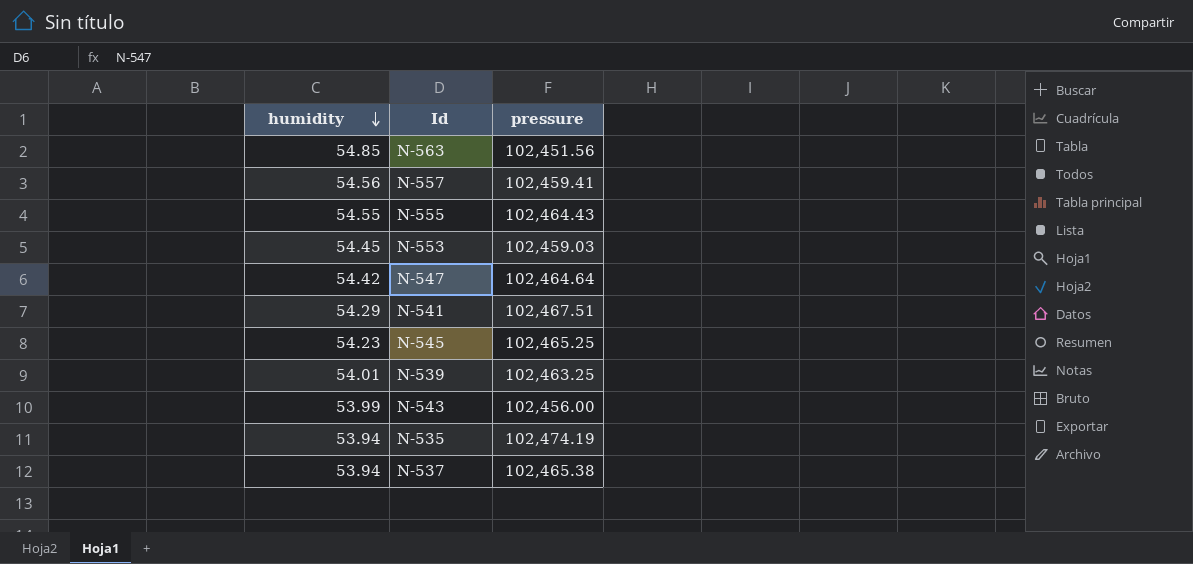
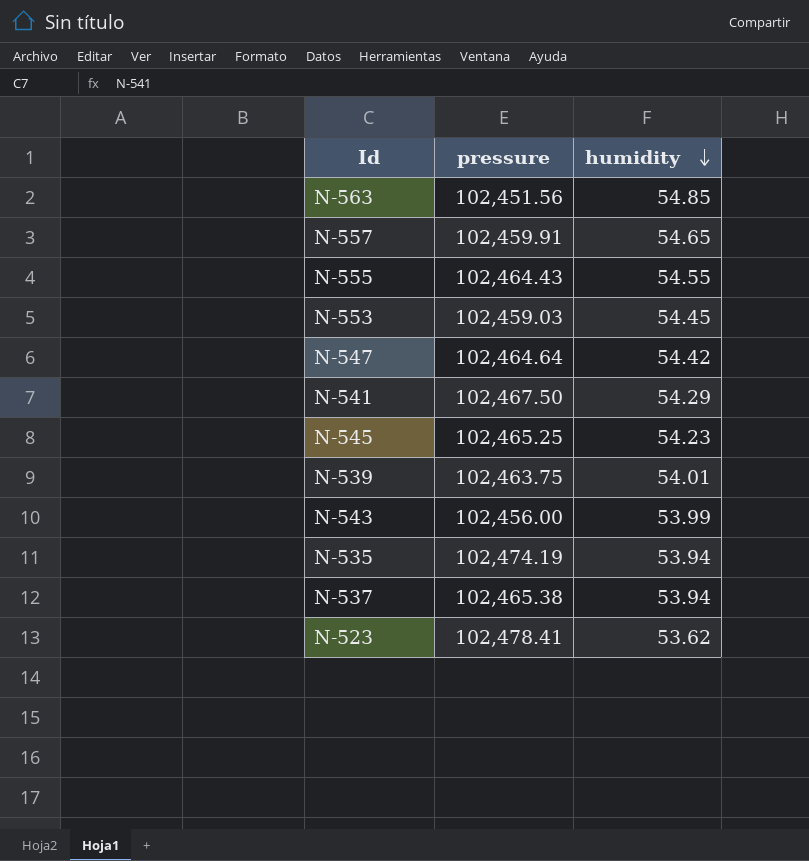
column humidity | position: 1 -> 3
N-557 | pressure: 102,459.41 -> 102,459.91
N-557 | humidity: 54.56 -> 54.65
N-541 | pressure: 102,467.51 -> 102,467.50
N-539 | pressure: 102,463.25 -> 102,463.75
row N-523: none -> 102,478.41 | 53.62

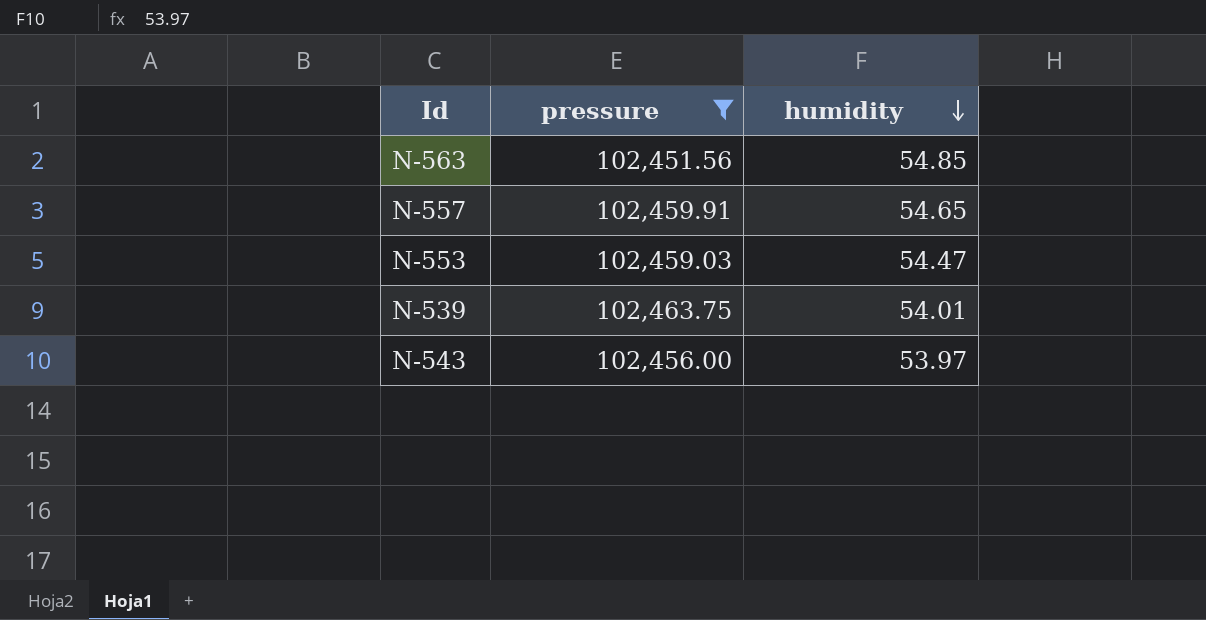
filter: none -> pressure <= 102,463.75
N-553 | humidity: 54.45 -> 54.47
N-543 | humidity: 53.99 -> 53.97

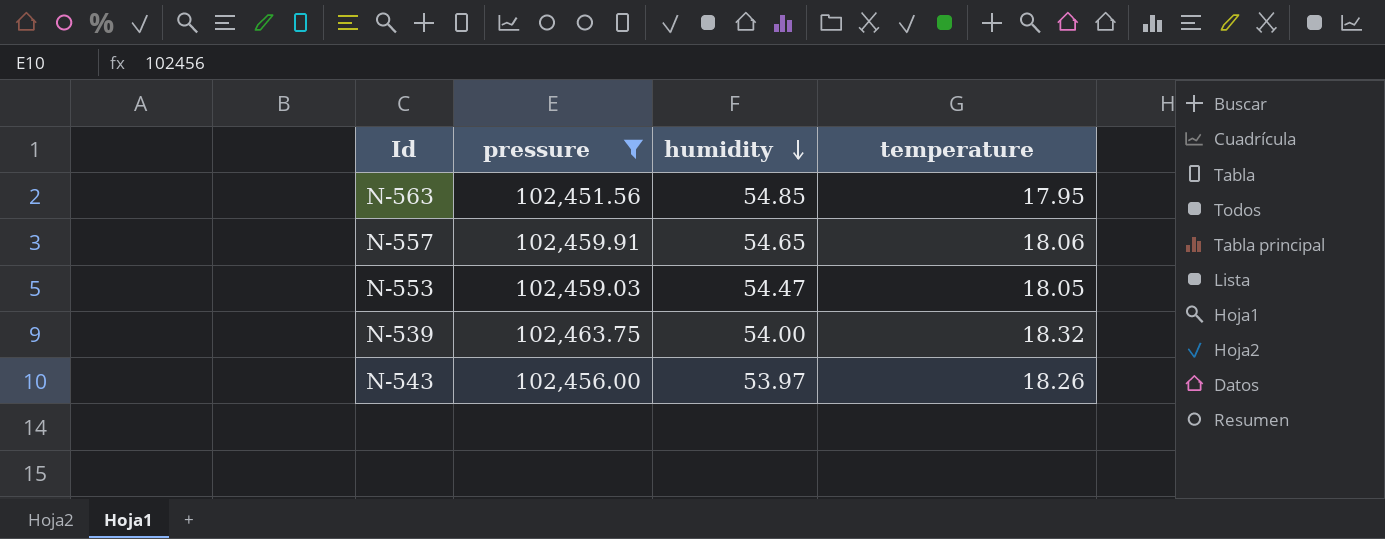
column temperature | position: none -> 4
N-539 | humidity: 54.01 -> 54.00

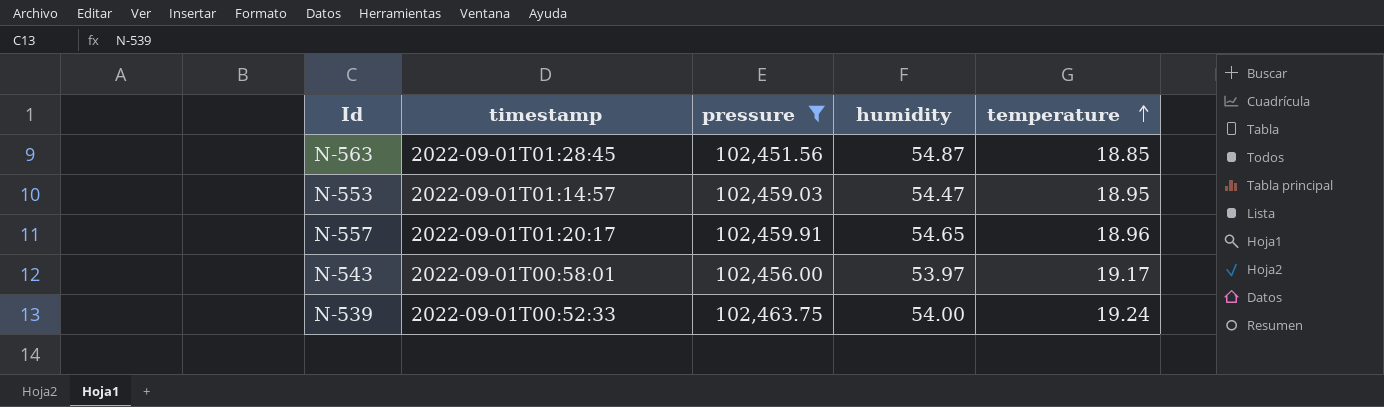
row order: humidity descending -> temperature ascending
column timestamp | position: none -> 2
N-563 | humidity: 54.85 -> 54.87
N-563 | temperature: 17.95 -> 18.85
N-553 | temperature: 18.05 -> 18.95
N-557 | temperature: 18.06 -> 18.96
N-543 | temperature: 18.26 -> 19.17
N-539 | temperature: 18.32 -> 19.24

